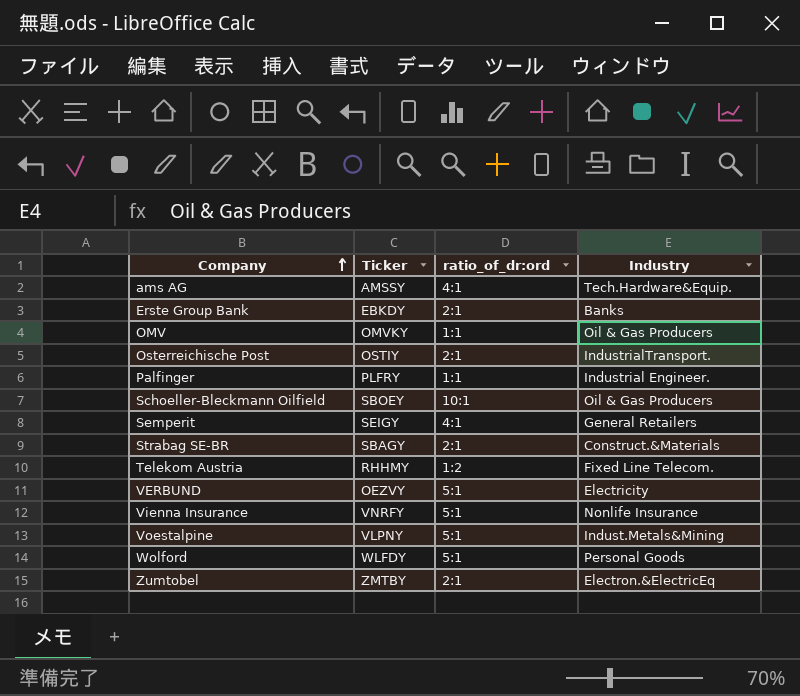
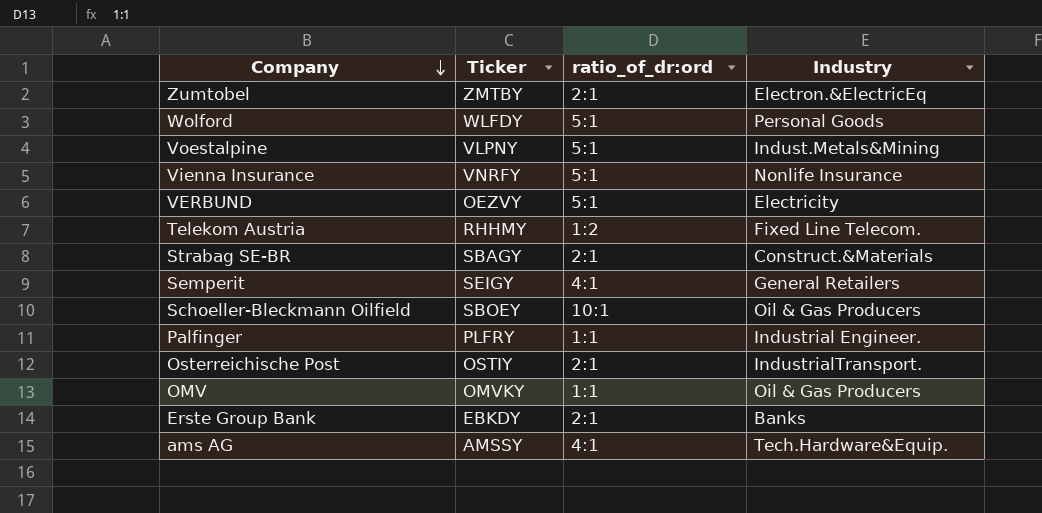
row order: Company ascending -> Company descending

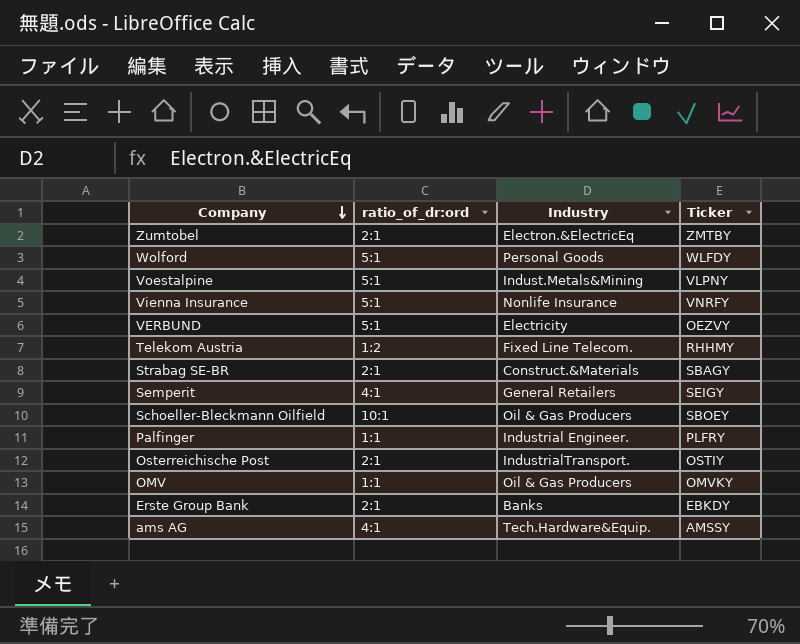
column Ticker | position: 2 -> 4

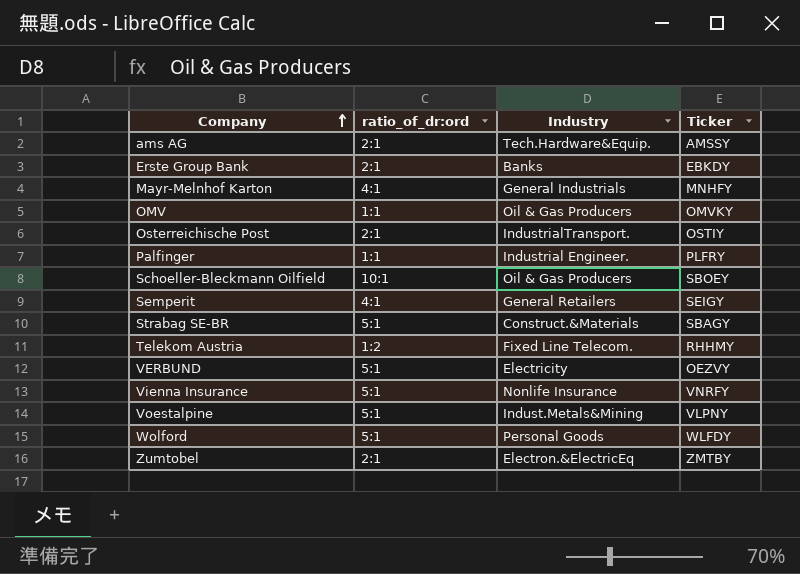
row order: Company descending -> Company ascending
ams AG | ratio_of_dr:ord: 4:1 -> 2:1
row Mayr-Melnhof Karton: none -> 4:1 | General Industrials | MNHFY
Strabag SE-BR | ratio_of_dr:ord: 2:1 -> 5:1

